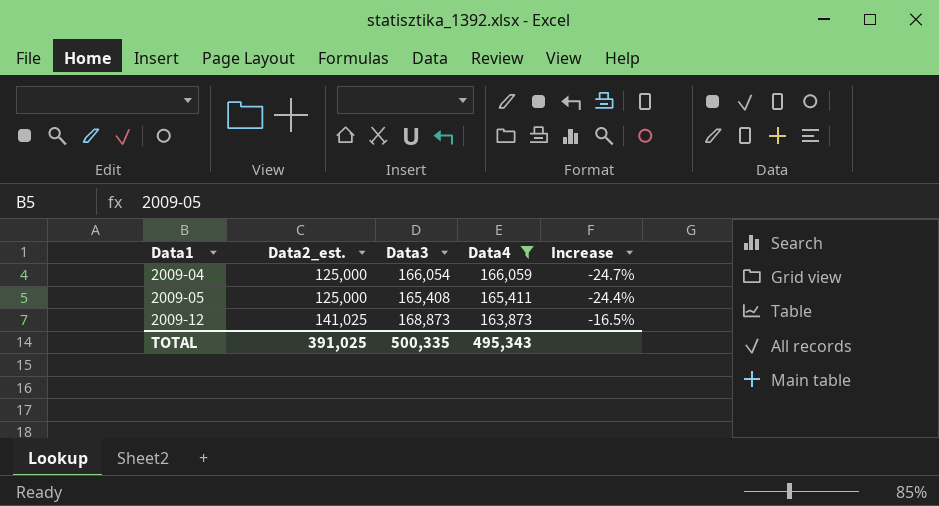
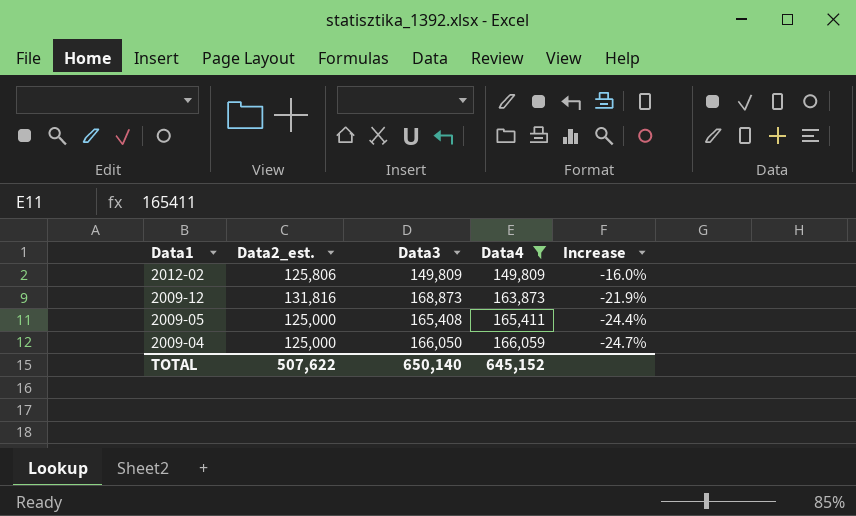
row order: Data1 ascending -> Data1 descending
row 2012-02: none -> 125,806 | 149,809 | 149,809 | -16.0%
2009-12 | Data2_est.: 141,025 -> 131,816
2009-12 | Increase: -16.5% -> -21.9%
2009-04 | Data3: 166,054 -> 166,050
TOTAL | Data2_est.: 391,025 -> 507,622
TOTAL | Data3: 500,335 -> 650,140
TOTAL | Data4: 495,343 -> 645,152

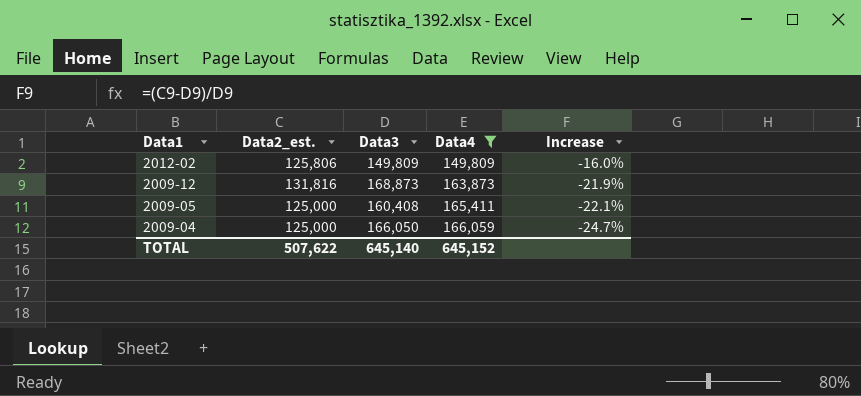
2009-05 | Data3: 165,408 -> 160,408
2009-05 | Increase: -24.4% -> -22.1%
TOTAL | Data3: 650,140 -> 645,140

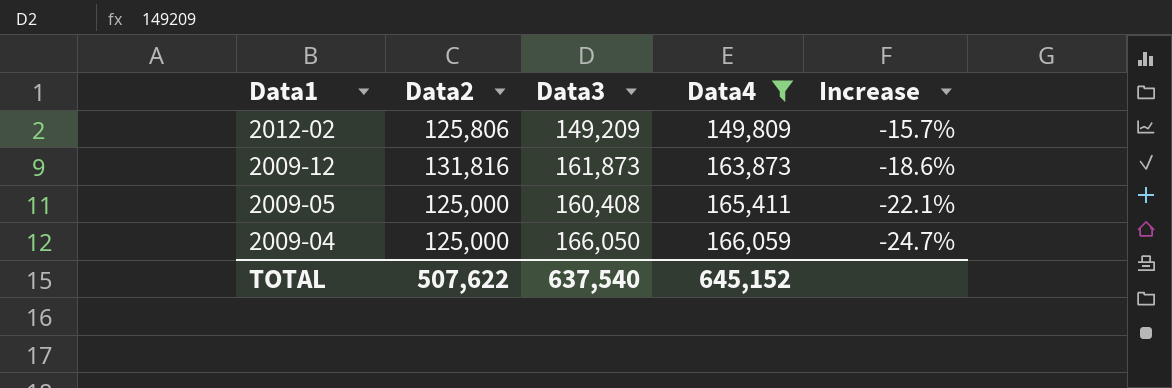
column name: Data2_est. -> Data2
2012-02 | Data3: 149,809 -> 149,209
2012-02 | Increase: -16.0% -> -15.7%
2009-12 | Data3: 168,873 -> 161,873
2009-12 | Increase: -21.9% -> -18.6%
TOTAL | Data3: 645,140 -> 637,540

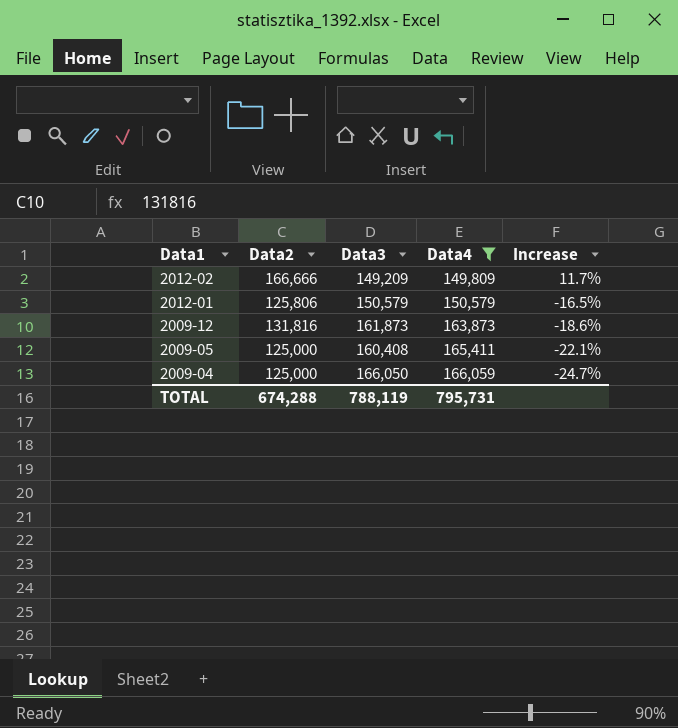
2012-02 | Data2: 125,806 -> 166,666
2012-02 | Increase: -15.7% -> 11.7%
row 2012-01: none -> 125,806 | 150,579 | 150,579 | -16.5%
TOTAL | Data2: 507,622 -> 674,288
TOTAL | Data3: 637,540 -> 788,119
TOTAL | Data4: 645,152 -> 795,731

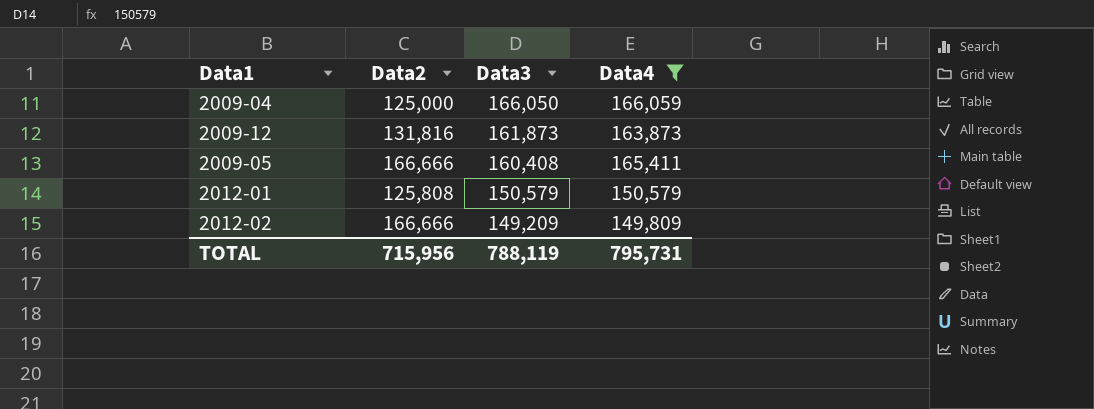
row order: Data1 descending -> Data3 descending
column Increase | formula: ([Data2] - [Data3]) / [Data3] -> none
2009-05 | Data2: 125,000 -> 166,666
2012-01 | Data2: 125,806 -> 125,808
TOTAL | Data2: 674,288 -> 715,956

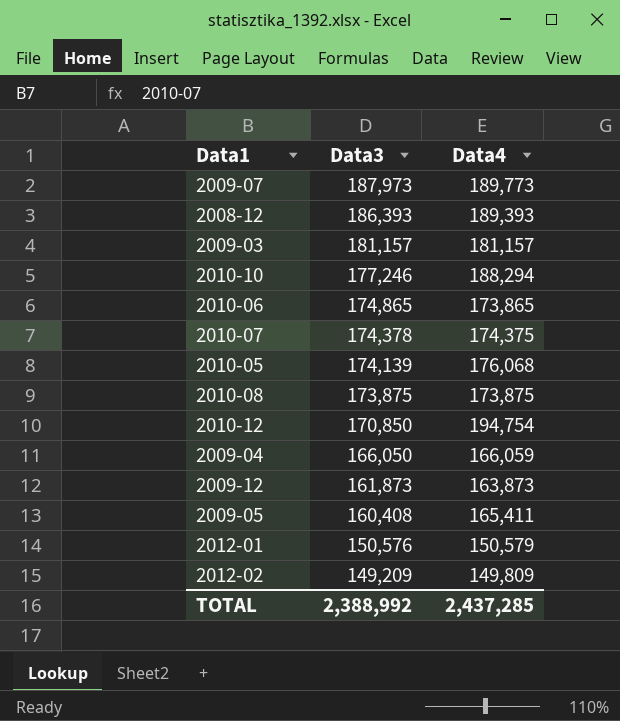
filter: Data4 <= 166,059 -> none
column Data2 | position: 2 -> none
2012-01 | Data3: 150,579 -> 150,576
TOTAL | Data3: 788,119 -> 2,388,992
TOTAL | Data4: 795,731 -> 2,437,285

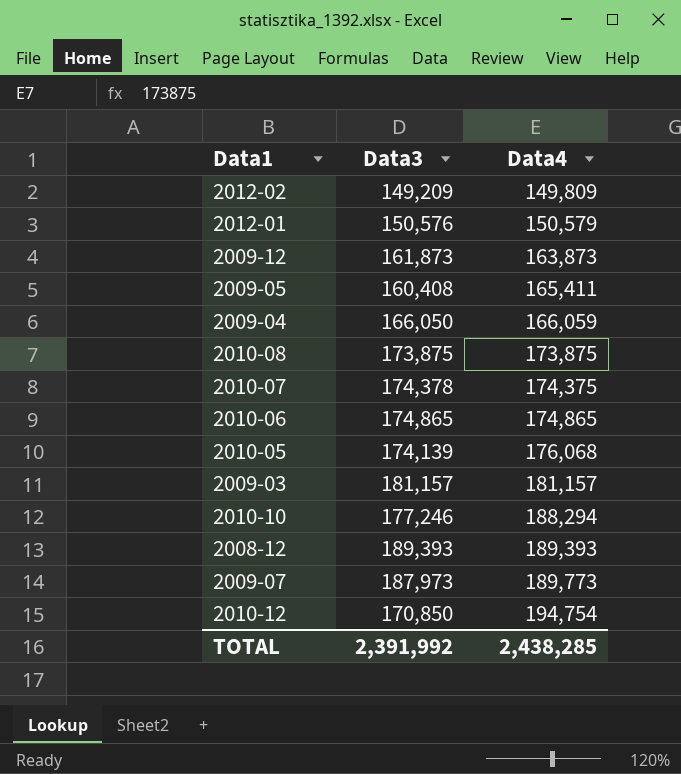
row order: Data3 descending -> Data4 ascending
2010-06 | Data4: 173,865 -> 174,865
2008-12 | Data3: 186,393 -> 189,393
TOTAL | Data3: 2,388,992 -> 2,391,992
TOTAL | Data4: 2,437,285 -> 2,438,285

